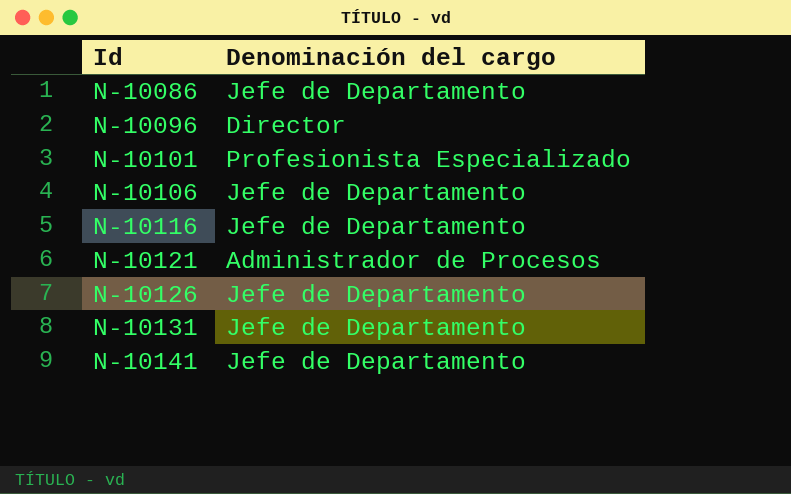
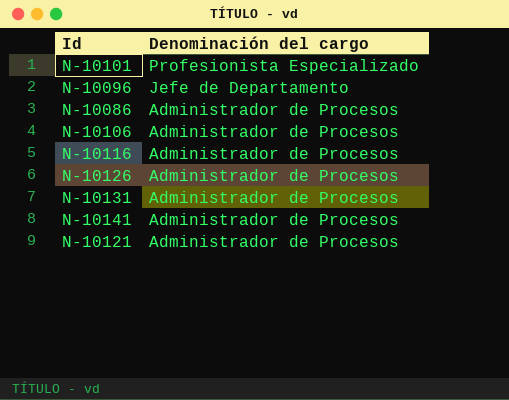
row order: Id ascending -> Denominación del cargo descending
N-10096 | Denominación del cargo: Director -> Jefe de Departamento
N-10086 | Denominación del cargo: Jefe de Departamento -> Administrador de Procesos
N-10106 | Denominación del cargo: Jefe de Departamento -> Administrador de Procesos
N-10116 | Denominación del cargo: Jefe de Departamento -> Administrador de Procesos
N-10126 | Denominación del cargo: Jefe de Departamento -> Administrador de Procesos
N-10131 | Denominación del cargo: Jefe de Departamento -> Administrador de Procesos
N-10141 | Denominación del cargo: Jefe de Departamento -> Administrador de Procesos

